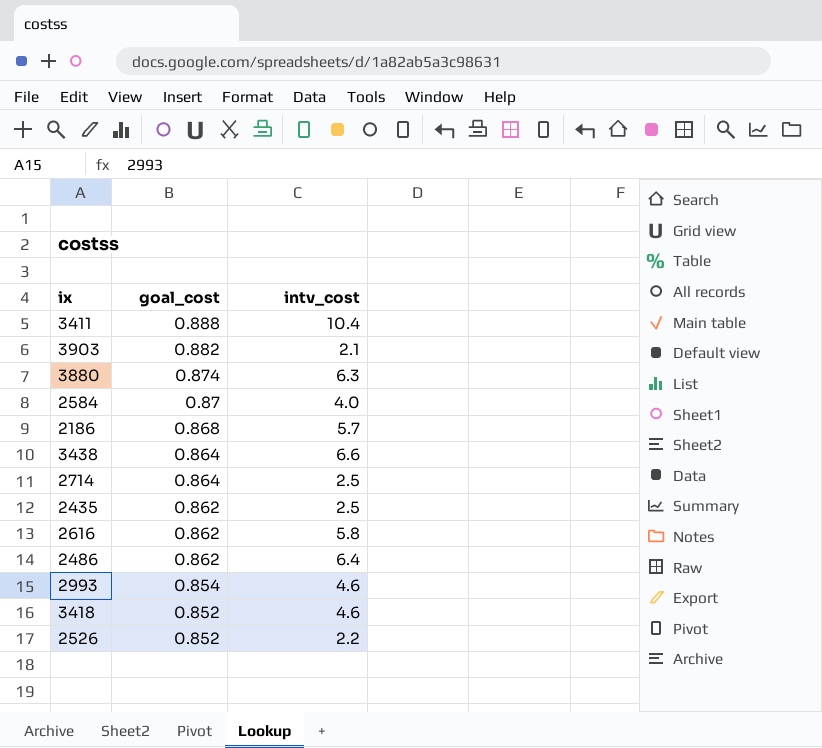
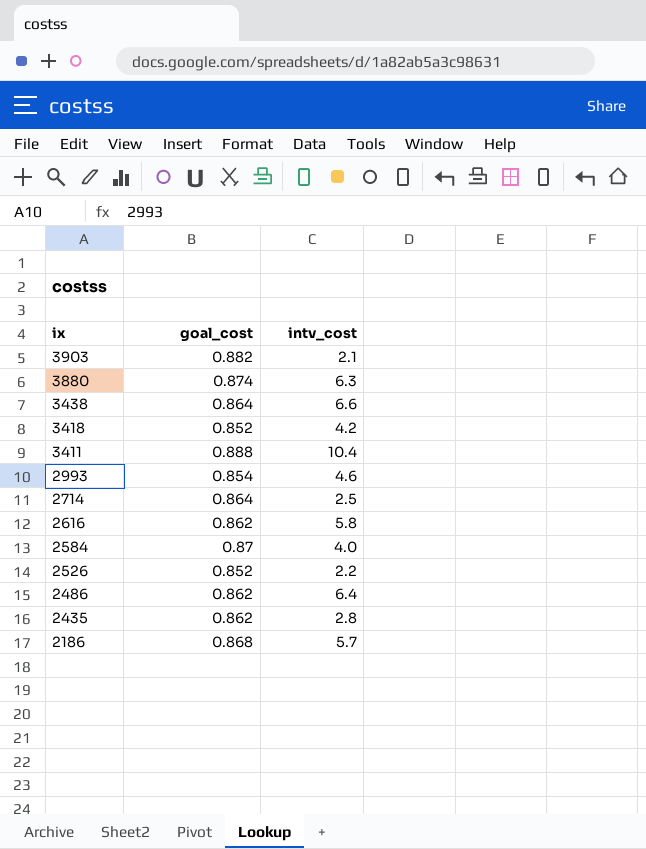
row order: goal_cost descending -> ix descending
3418 | intv_cost: 4.6 -> 4.2
2435 | intv_cost: 2.5 -> 2.8

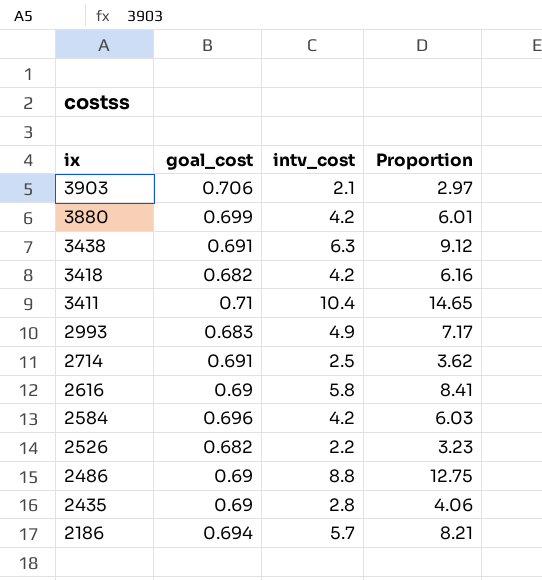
column Proportion | formula: none -> [intv_cost] / [goal_cost]
3903 | goal_cost: 0.882 -> 0.706
3880 | goal_cost: 0.874 -> 0.699
3880 | intv_cost: 6.3 -> 4.2
3438 | goal_cost: 0.864 -> 0.691
3438 | intv_cost: 6.6 -> 6.3
3418 | goal_cost: 0.852 -> 0.682
3411 | goal_cost: 0.888 -> 0.71
2993 | goal_cost: 0.854 -> 0.683
2993 | intv_cost: 4.6 -> 4.9
2714 | goal_cost: 0.864 -> 0.691
2616 | goal_cost: 0.862 -> 0.69
2584 | goal_cost: 0.87 -> 0.696
2584 | intv_cost: 4.0 -> 4.2
2526 | goal_cost: 0.852 -> 0.682
2486 | goal_cost: 0.862 -> 0.69
2486 | intv_cost: 6.4 -> 8.8
2435 | goal_cost: 0.862 -> 0.69
2186 | goal_cost: 0.868 -> 0.694

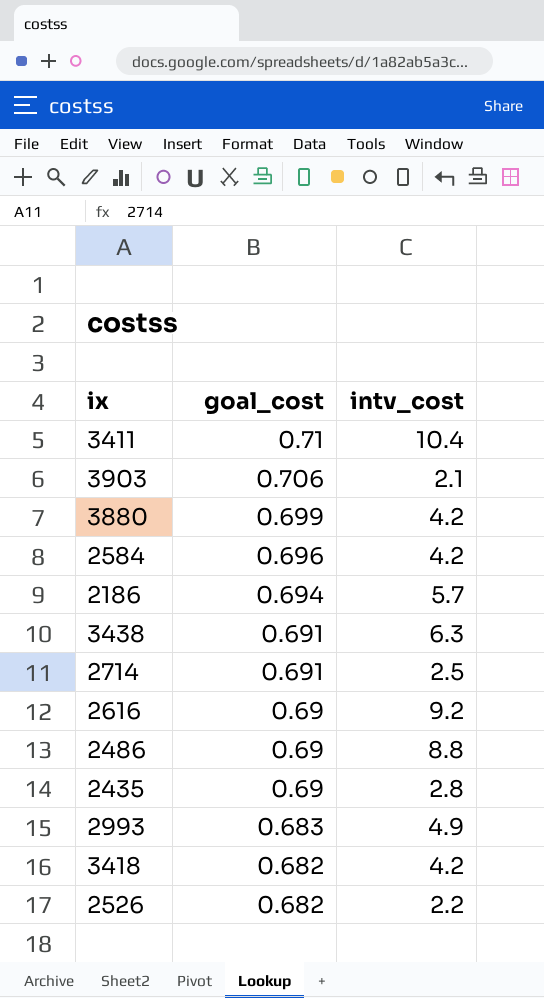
row order: ix descending -> goal_cost descending
column Proportion | formula: [intv_cost] / [goal_cost] -> none
2616 | intv_cost: 5.8 -> 9.2

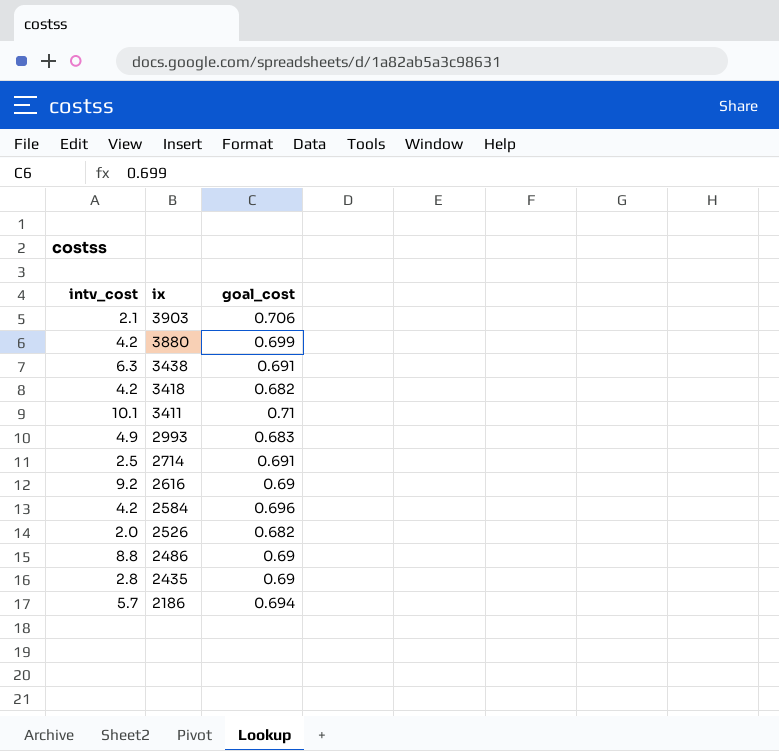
row order: goal_cost descending -> ix descending
column intv_cost | position: 3 -> 1
3411 | intv_cost: 10.4 -> 10.1
2526 | intv_cost: 2.2 -> 2.0

